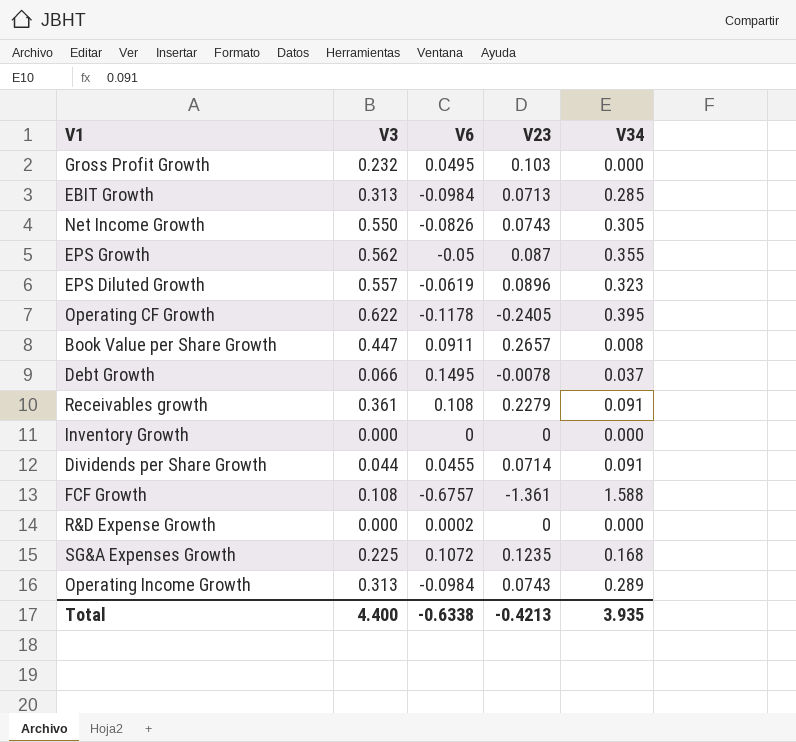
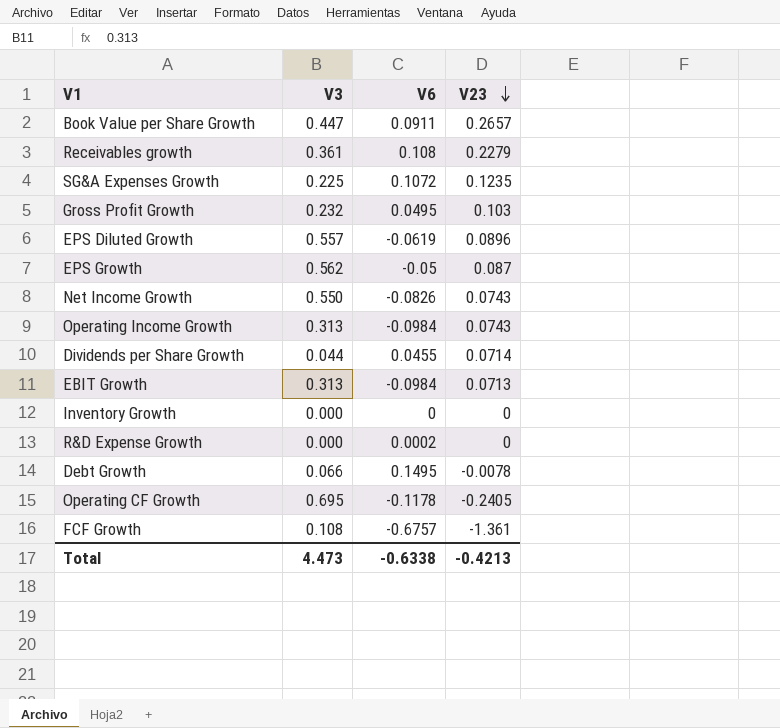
row order: none -> V23 descending
column V34 | position: 5 -> none
Operating CF Growth | V3: 0.622 -> 0.695
Total | V3: 4.400 -> 4.473

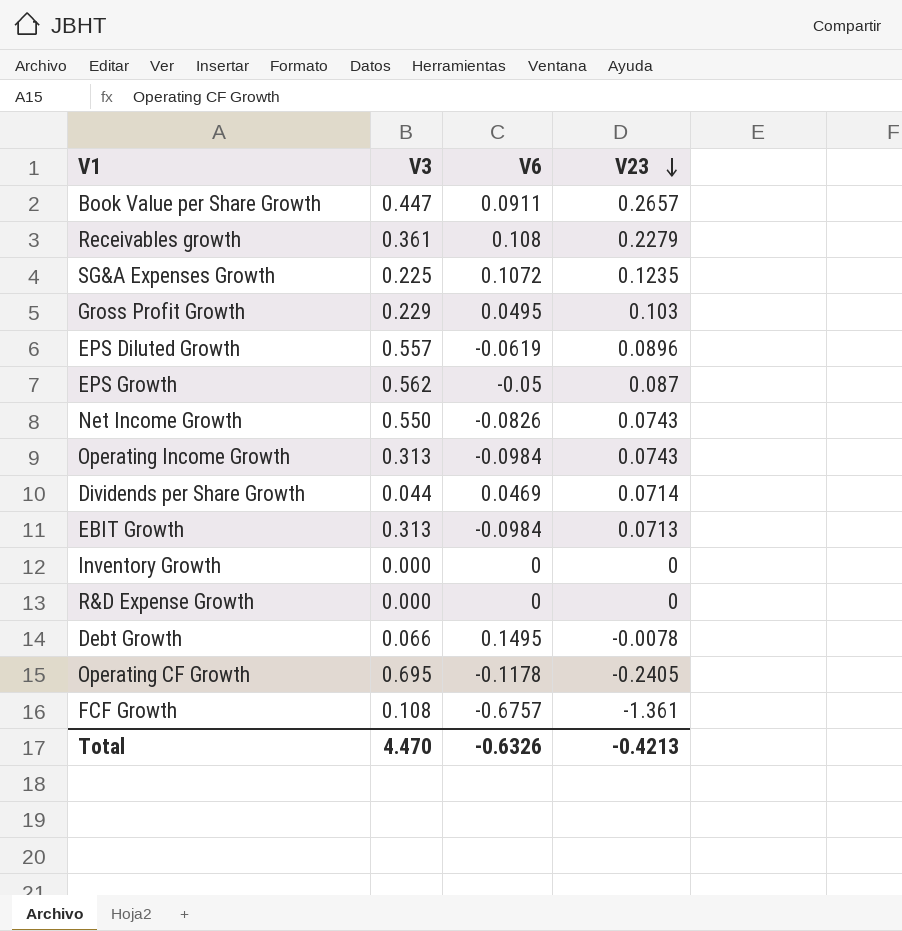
Gross Profit Growth | V3: 0.232 -> 0.229
Dividends per Share Growth | V6: 0.0455 -> 0.0469
R&D Expense Growth | V6: 0.0002 -> 0
Total | V3: 4.473 -> 4.470
Total | V6: -0.6338 -> -0.6326

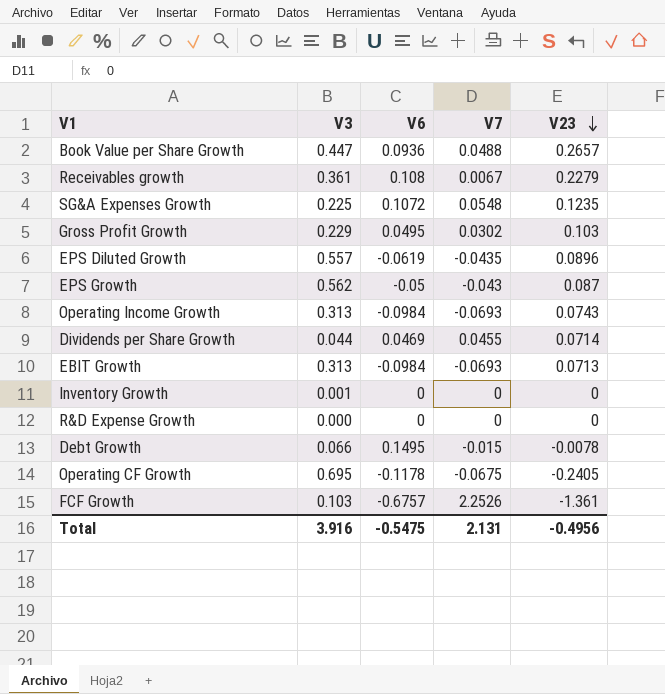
column V7 | position: none -> 4
row Net Income Growth: 0.550 | -0.0826 | 0.0743 -> none
Book Value per Share Growth | V6: 0.0911 -> 0.0936
Inventory Growth | V3: 0.000 -> 0.001
FCF Growth | V3: 0.108 -> 0.103
Total | V3: 4.470 -> 3.916
Total | V6: -0.6326 -> -0.5475
Total | V23: -0.4213 -> -0.4956

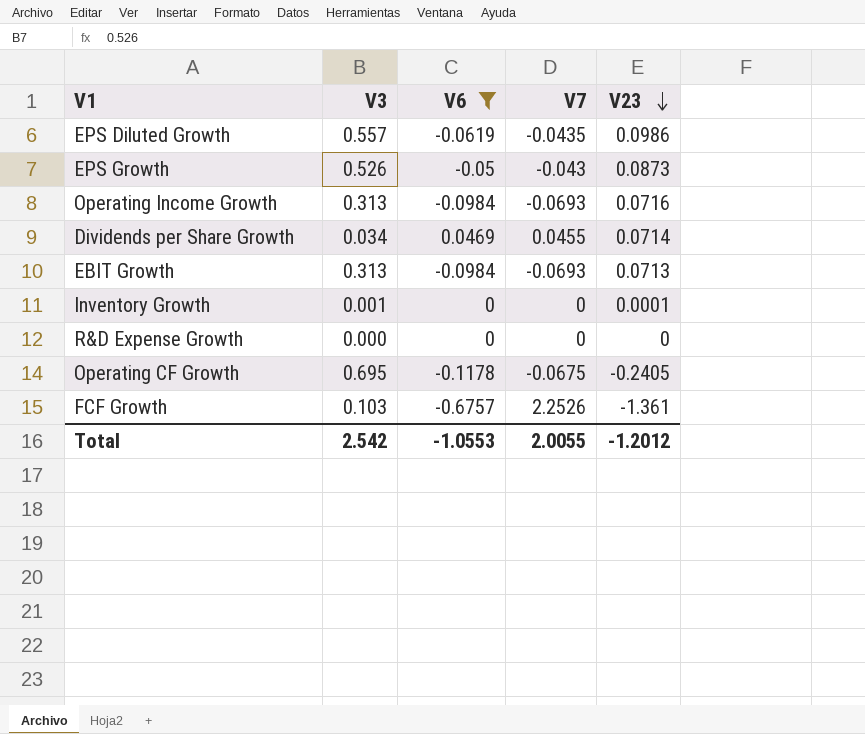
filter: none -> V6 <= 0.0469
EPS Diluted Growth | V23: 0.0896 -> 0.0986
EPS Growth | V3: 0.562 -> 0.526
EPS Growth | V23: 0.087 -> 0.0873
Operating Income Growth | V23: 0.0743 -> 0.0716
Dividends per Share Growth | V3: 0.044 -> 0.034
Inventory Growth | V23: 0 -> 0.0001
Total | V3: 3.916 -> 2.542
Total | V6: -0.5475 -> -1.0553
Total | V7: 2.131 -> 2.0055
Total | V23: -0.4956 -> -1.2012

